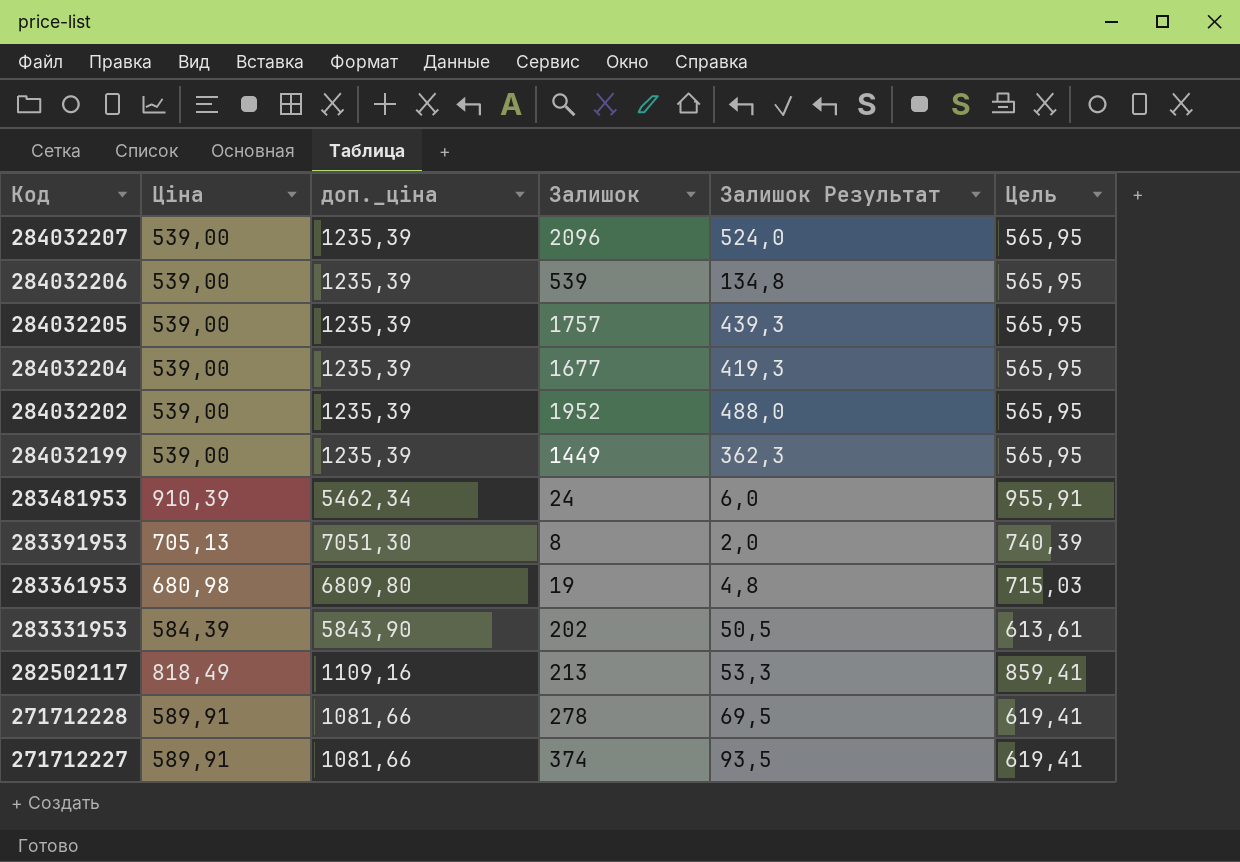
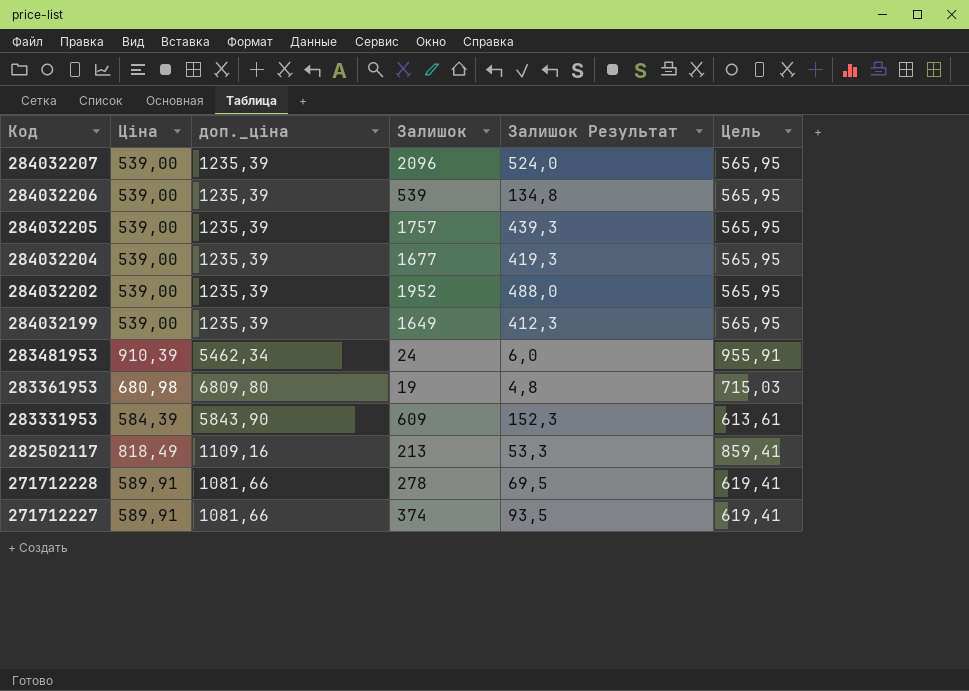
row 283391953: 705,13 | 7051,30 | 8 | 2,0 | 740,39 -> none
284032199 | Залишок: 1449 -> 1649
284032199 | Залишок Результат: 362,3 -> 412,3
283331953 | Залишок: 202 -> 609
283331953 | Залишок Результат: 50,5 -> 152,3

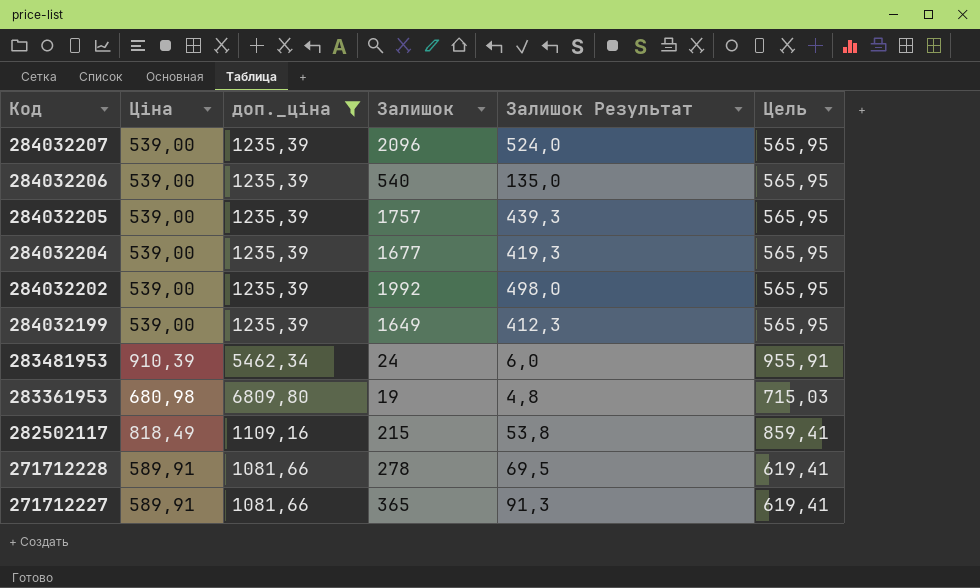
filter: none -> доп._ціна != 5843,90
284032206 | Залишок: 539 -> 540
284032206 | Залишок Результат: 134,8 -> 135,0
284032202 | Залишок: 1952 -> 1992
284032202 | Залишок Результат: 488,0 -> 498,0
282502117 | Залишок: 213 -> 215
282502117 | Залишок Результат: 53,3 -> 53,8
271712227 | Залишок: 374 -> 365
271712227 | Залишок Результат: 93,5 -> 91,3

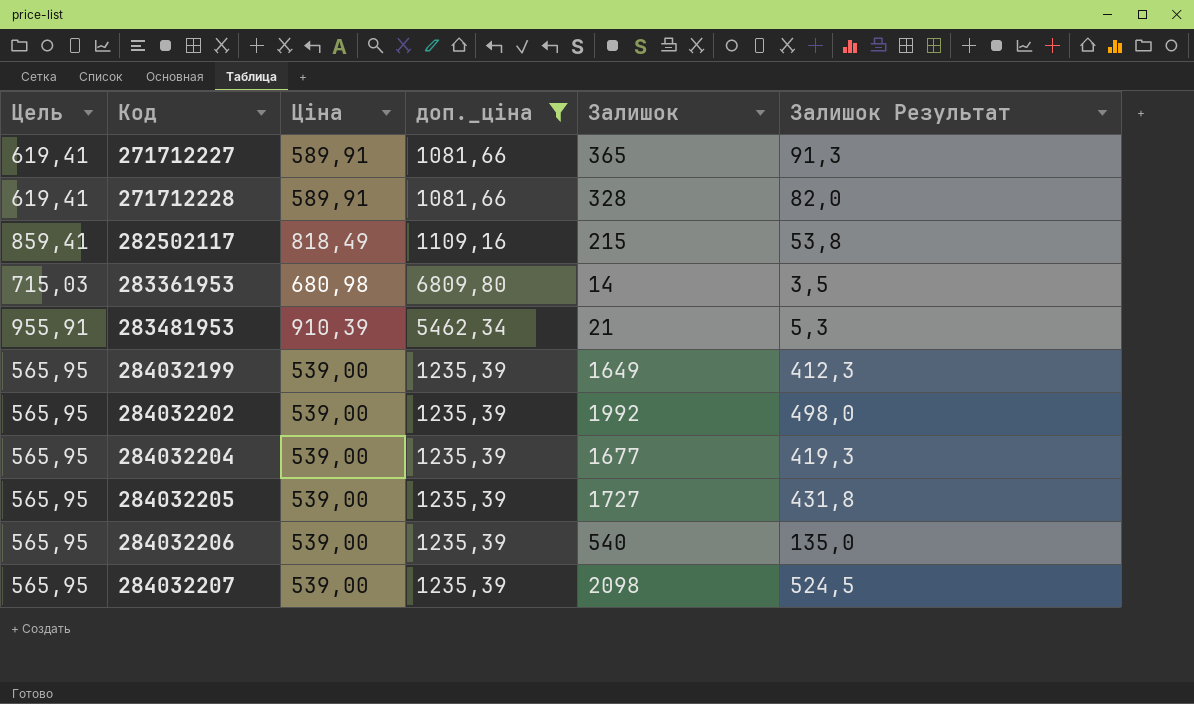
row order: Код descending -> Код ascending
column Цель | position: 6 -> 1
271712228 | Залишок: 278 -> 328
271712228 | Залишок Результат: 69,5 -> 82,0
283361953 | Залишок: 19 -> 14
283361953 | Залишок Результат: 4,8 -> 3,5
283481953 | Залишок: 24 -> 21
283481953 | Залишок Результат: 6,0 -> 5,3
284032205 | Залишок: 1757 -> 1727
284032205 | Залишок Результат: 439,3 -> 431,8
284032207 | Залишок: 2096 -> 2098
284032207 | Залишок Результат: 524,0 -> 524,5

